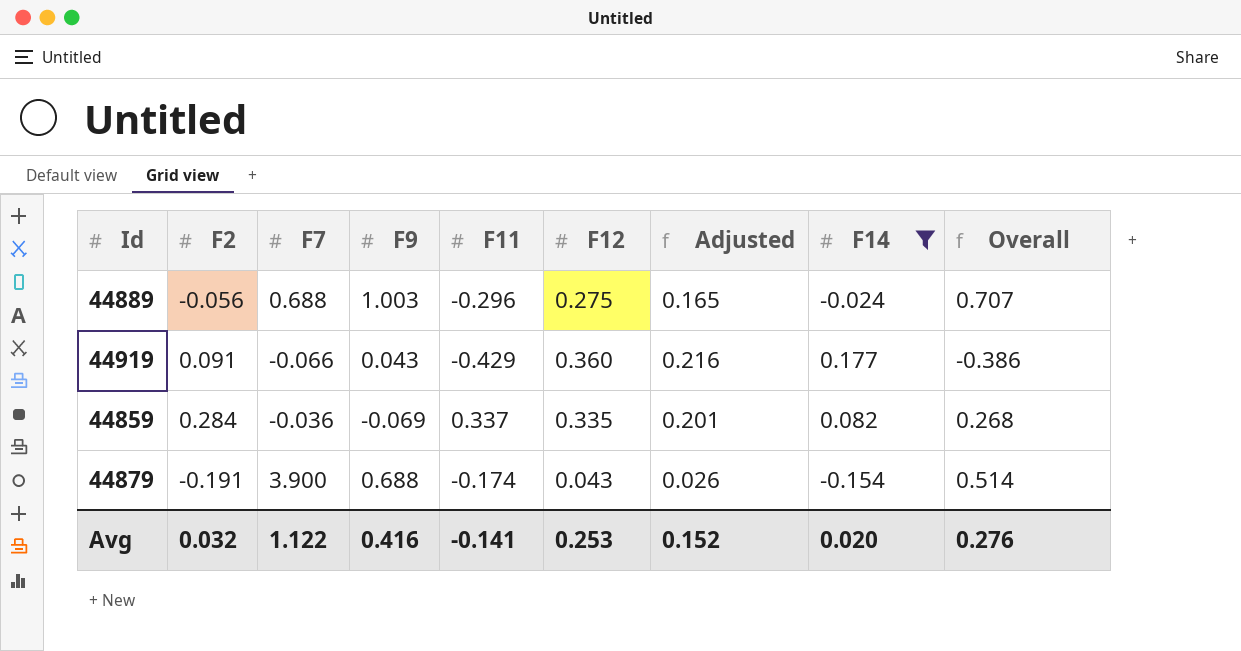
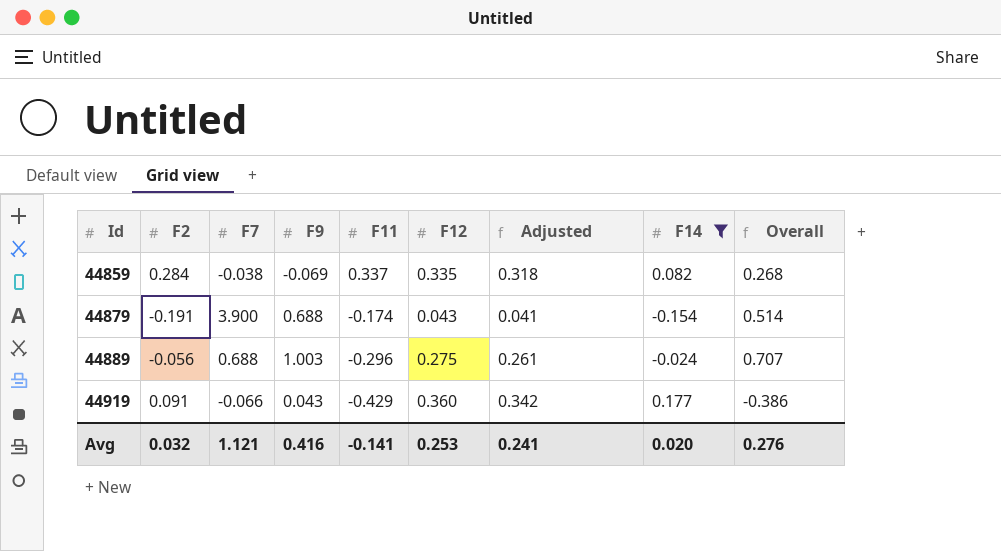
row order: none -> Id ascending
column Adjusted | formula: [F12] * 0.6 -> [F12] * 0.95
44859 | F7: -0.036 -> -0.038
Avg | F7: 1.122 -> 1.121
Avg | Adjusted: 0.152 -> 0.241

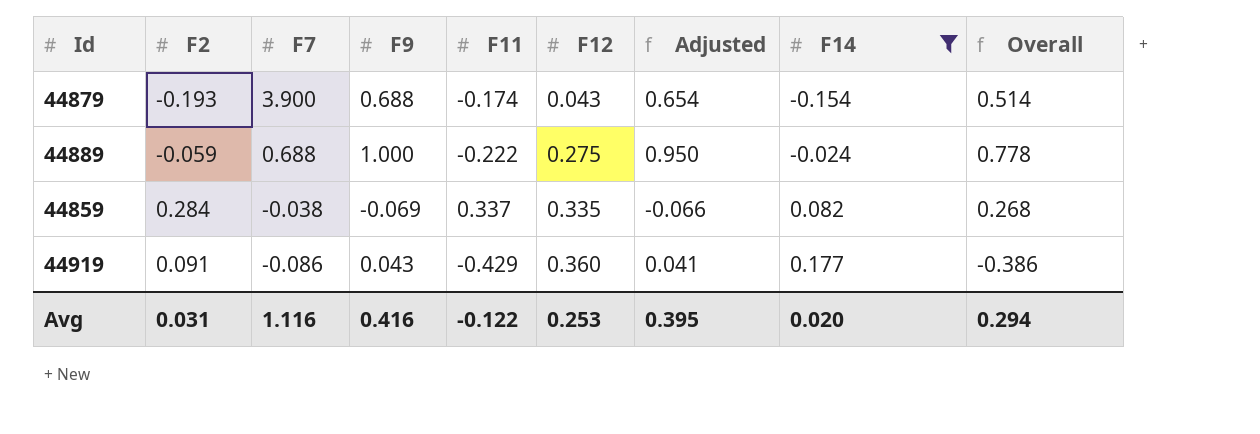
row order: Id ascending -> F7 descending
column Adjusted | formula: [F12] * 0.95 -> [F9] * 0.95
44879 | F2: -0.191 -> -0.193
44889 | F2: -0.056 -> -0.059
44889 | F9: 1.003 -> 1.000
44889 | F11: -0.296 -> -0.222
44889 | Overall: 0.707 -> 0.778
44919 | F7: -0.066 -> -0.086
Avg | F2: 0.032 -> 0.031
Avg | F7: 1.121 -> 1.116
Avg | F11: -0.141 -> -0.122
Avg | Adjusted: 0.241 -> 0.395
Avg | Overall: 0.276 -> 0.294

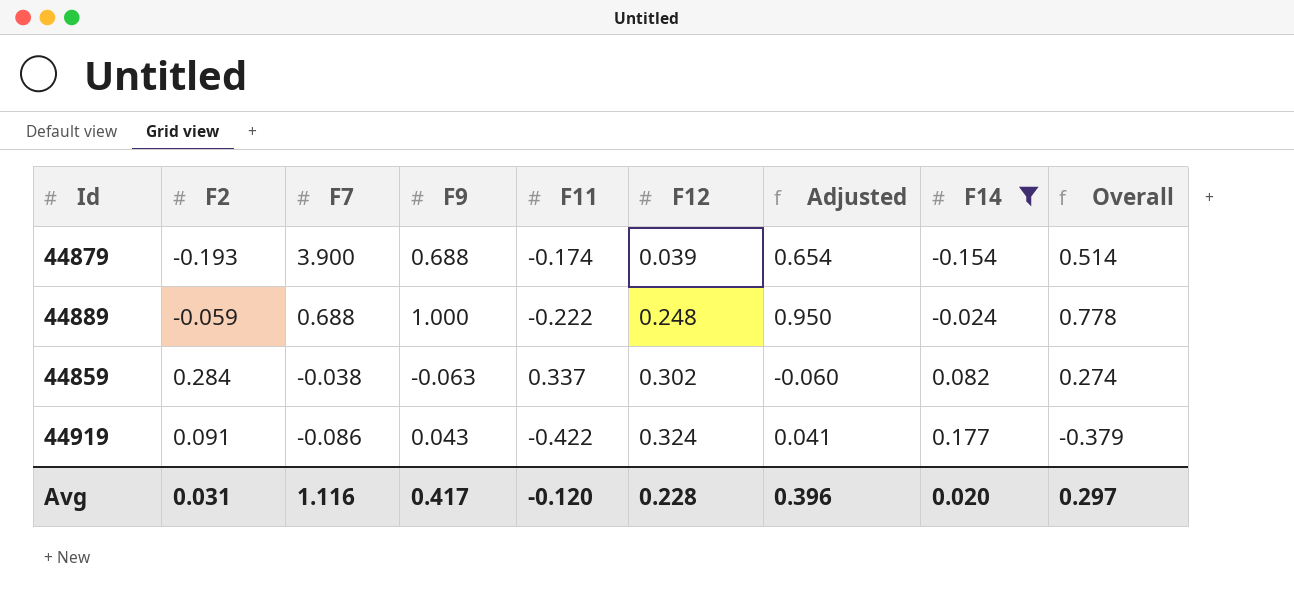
44879 | F12: 0.043 -> 0.039
44889 | F12: 0.275 -> 0.248
44859 | F9: -0.069 -> -0.063
44859 | F12: 0.335 -> 0.302
44859 | Adjusted: -0.066 -> -0.060
44859 | Overall: 0.268 -> 0.274
44919 | F11: -0.429 -> -0.422
44919 | F12: 0.360 -> 0.324
44919 | Overall: -0.386 -> -0.379
Avg | F9: 0.416 -> 0.417
Avg | F11: -0.122 -> -0.120
Avg | F12: 0.253 -> 0.228
Avg | Adjusted: 0.395 -> 0.396
Avg | Overall: 0.294 -> 0.297

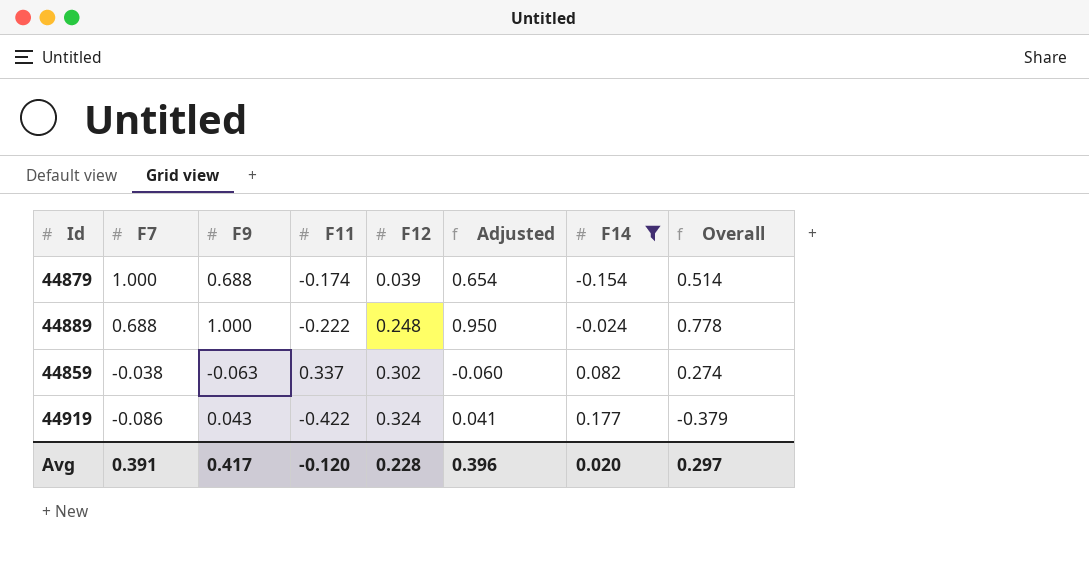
column F2 | position: 2 -> none
44879 | F7: 3.900 -> 1.000
Avg | F7: 1.116 -> 0.391

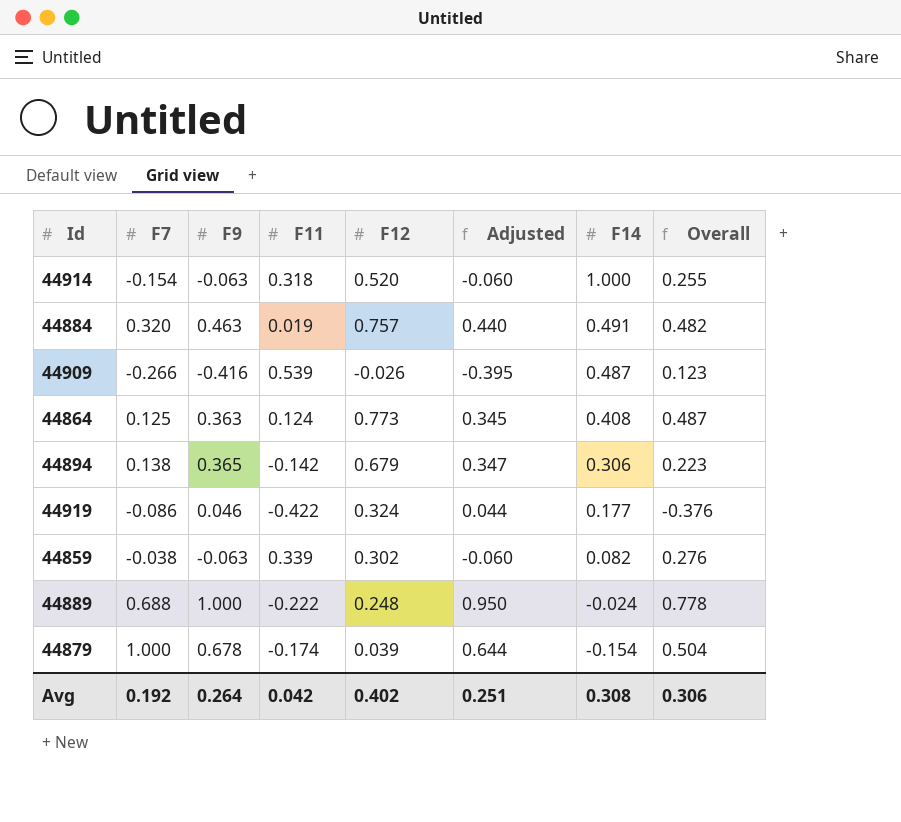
filter: F14 <= 0.177 -> none
row order: F7 descending -> F14 descending
44919 | F9: 0.043 -> 0.046
44919 | Adjusted: 0.041 -> 0.044
44919 | Overall: -0.379 -> -0.376
44859 | F11: 0.337 -> 0.339
44859 | Overall: 0.274 -> 0.276
44879 | F9: 0.688 -> 0.678
44879 | Adjusted: 0.654 -> 0.644
44879 | Overall: 0.514 -> 0.504
Avg | F7: 0.391 -> 0.192
Avg | F9: 0.417 -> 0.264
Avg | F11: -0.120 -> 0.042
Avg | F12: 0.228 -> 0.402
Avg | Adjusted: 0.396 -> 0.251
Avg | F14: 0.020 -> 0.308
Avg | Overall: 0.297 -> 0.306

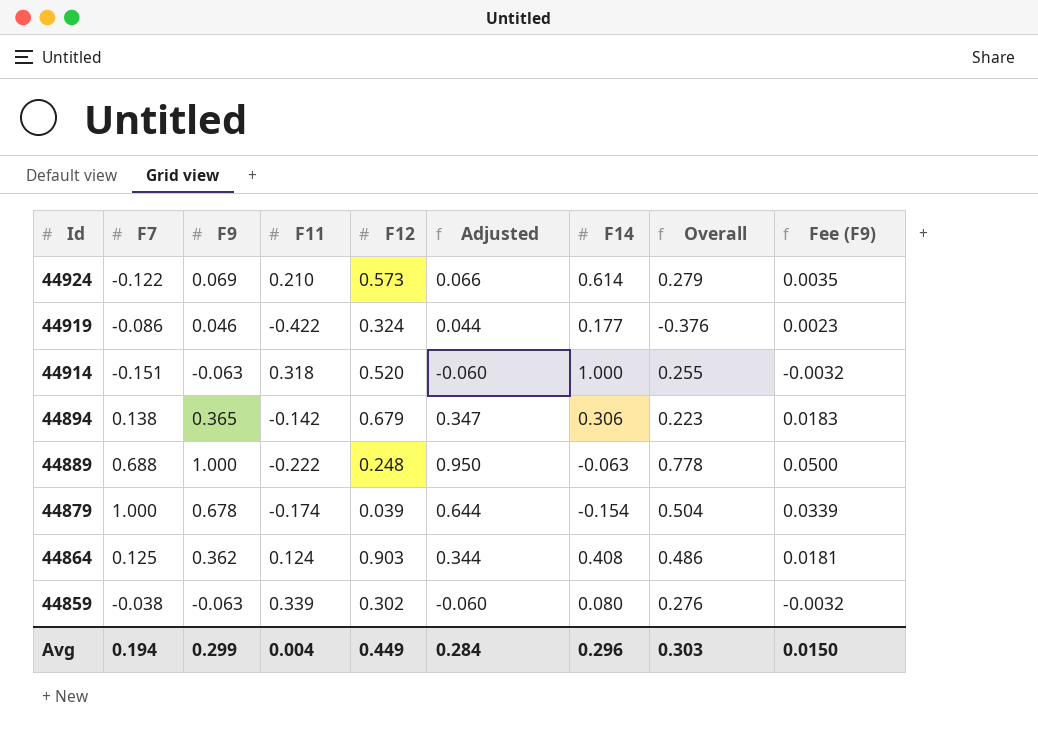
row order: F14 descending -> Id descending
column Fee (F9) | formula: none -> [F9] * 0.05
row 44884: 0.320 | 0.463 | 0.019 | 0.757 | 0.440 | 0.491 | 0.482 -> none
row 44909: -0.266 | -0.416 | 0.539 | -0.026 | -0.395 | 0.487 | 0.123 -> none
row 44924: none -> -0.122 | 0.069 | 0.210 | 0.573 | 0.066 | 0.614 | 0.279 | 0.0035
44914 | F7: -0.154 -> -0.151
44889 | F14: -0.024 -> -0.063
44864 | F9: 0.363 -> 0.362
44864 | F12: 0.773 -> 0.903
44864 | Adjusted: 0.345 -> 0.344
44864 | Overall: 0.487 -> 0.486
44859 | F14: 0.082 -> 0.080
Avg | F7: 0.192 -> 0.194
Avg | F9: 0.264 -> 0.299
Avg | F11: 0.042 -> 0.004
Avg | F12: 0.402 -> 0.449
Avg | Adjusted: 0.251 -> 0.284
Avg | F14: 0.308 -> 0.296
Avg | Overall: 0.306 -> 0.303

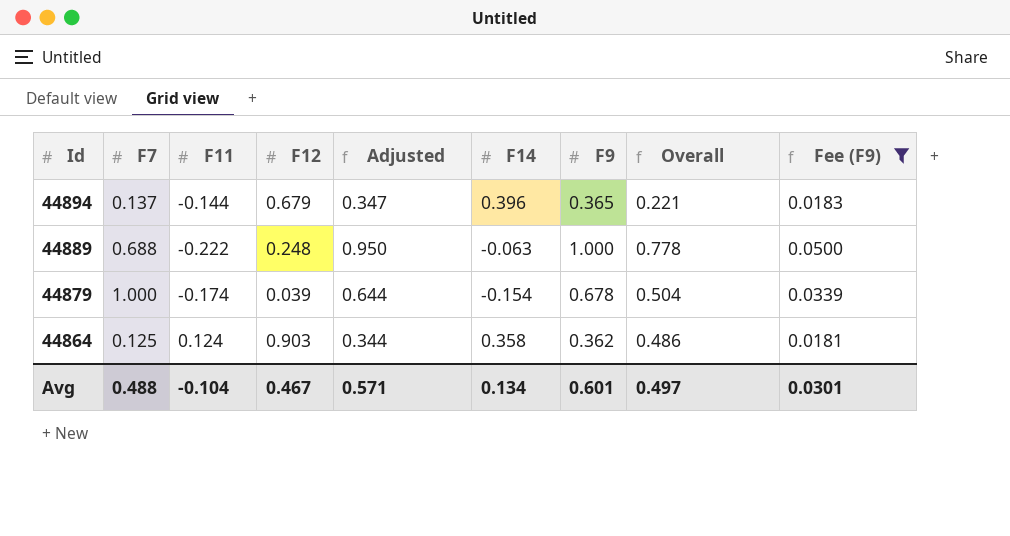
filter: none -> Fee (F9) >= 0.0181
column F9 | position: 3 -> 7
44894 | F7: 0.138 -> 0.137
44894 | F11: -0.142 -> -0.144
44894 | F14: 0.306 -> 0.396
44894 | Overall: 0.223 -> 0.221
44864 | F14: 0.408 -> 0.358
Avg | F7: 0.194 -> 0.488
Avg | F11: 0.004 -> -0.104
Avg | F12: 0.449 -> 0.467
Avg | Adjusted: 0.284 -> 0.571
Avg | F14: 0.296 -> 0.134
Avg | F9: 0.299 -> 0.601
Avg | Overall: 0.303 -> 0.497
Avg | Fee (F9): 0.0150 -> 0.0301

